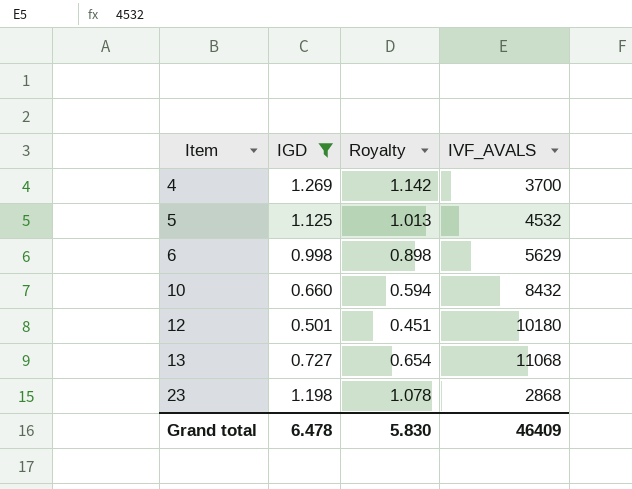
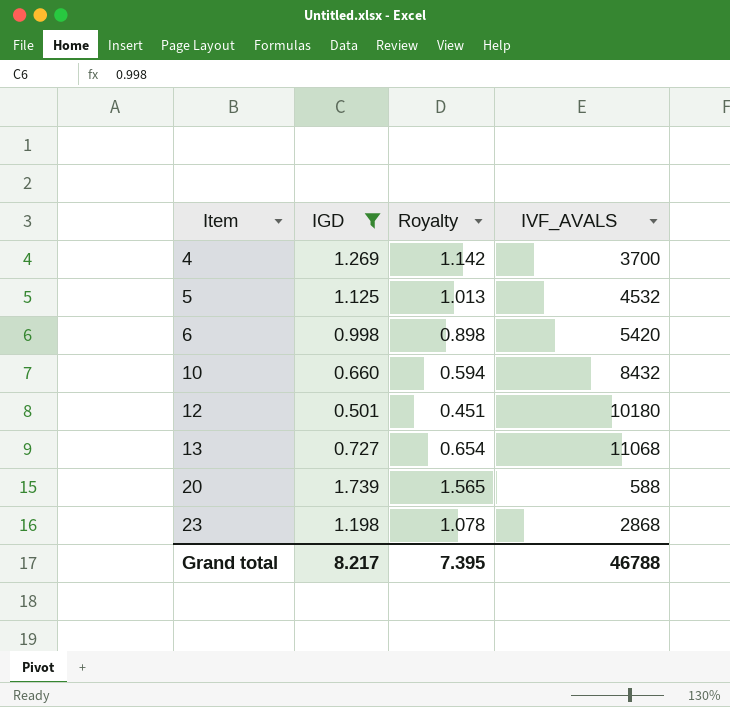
6 | IVF_AVALS: 5629 -> 5420
row 20: none -> 1.739 | 1.565 | 588
Grand total | IGD: 6.478 -> 8.217
Grand total | Royalty: 5.830 -> 7.395
Grand total | IVF_AVALS: 46409 -> 46788

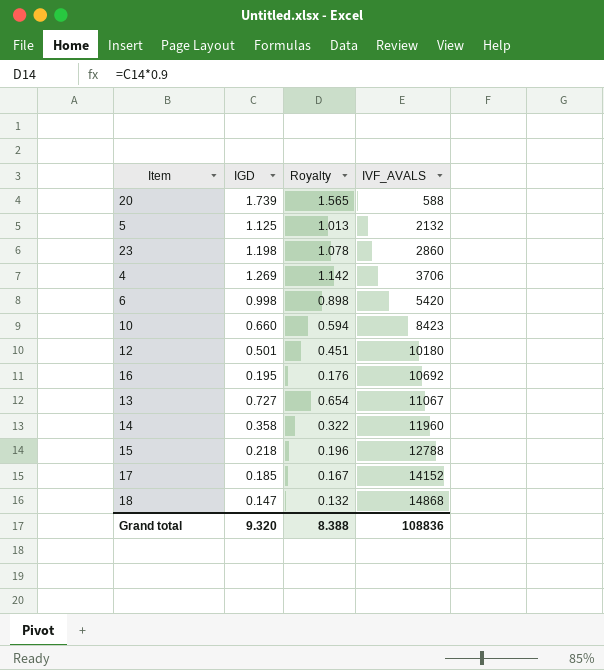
filter: IGD >= 0.501 -> none
row order: Item ascending -> IVF_AVALS ascending
5 | IVF_AVALS: 4532 -> 2132
23 | IVF_AVALS: 2868 -> 2860
4 | IVF_AVALS: 3700 -> 3706
10 | IVF_AVALS: 8432 -> 8423
13 | IVF_AVALS: 11068 -> 11067
Grand total | IGD: 8.217 -> 9.320
Grand total | Royalty: 7.395 -> 8.388
Grand total | IVF_AVALS: 46788 -> 108836

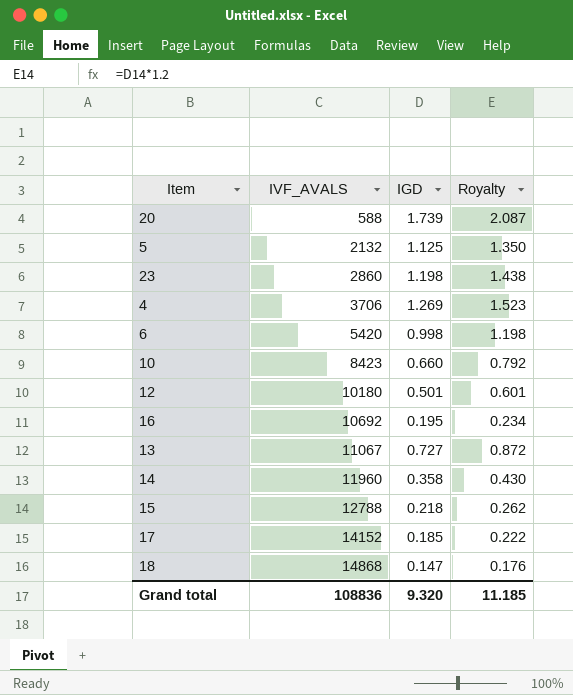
column IVF_AVALS | position: 4 -> 2
column Royalty | formula: [IGD] * 0.9 -> [IGD] * 1.2
Grand total | Royalty: 8.388 -> 11.185

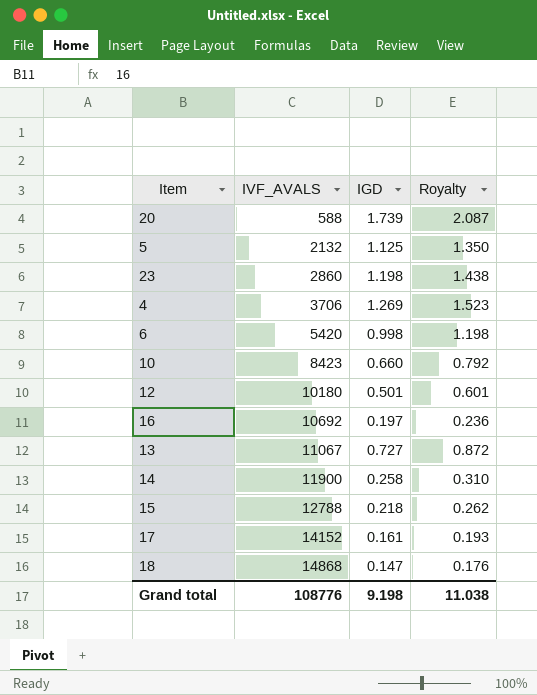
16 | IGD: 0.195 -> 0.197
16 | Royalty: 0.234 -> 0.236
14 | IVF_AVALS: 11960 -> 11900
14 | IGD: 0.358 -> 0.258
14 | Royalty: 0.430 -> 0.310
17 | IGD: 0.185 -> 0.161
17 | Royalty: 0.222 -> 0.193
Grand total | IVF_AVALS: 108836 -> 108776
Grand total | IGD: 9.320 -> 9.198
Grand total | Royalty: 11.185 -> 11.038

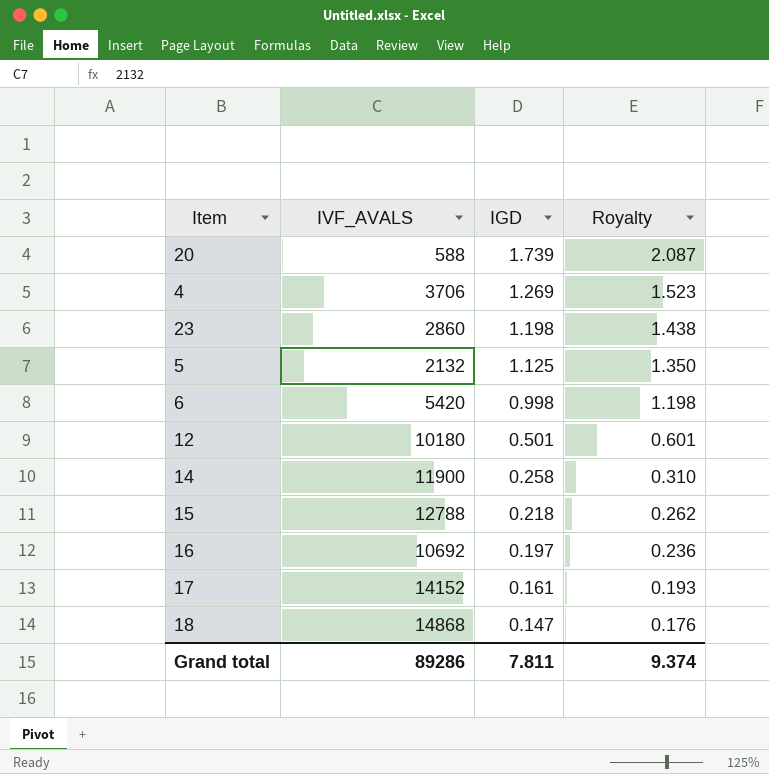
row order: IVF_AVALS ascending -> IGD descending
row 10: 8423 | 0.660 | 0.792 -> none
row 13: 11067 | 0.727 | 0.872 -> none
Grand total | IVF_AVALS: 108776 -> 89286
Grand total | IGD: 9.198 -> 7.811
Grand total | Royalty: 11.038 -> 9.374

